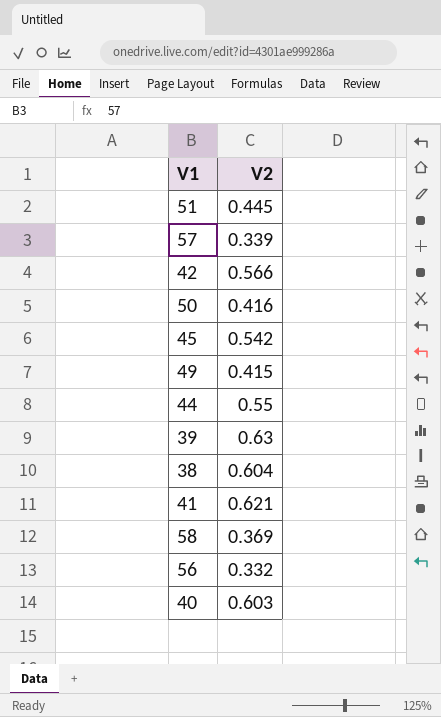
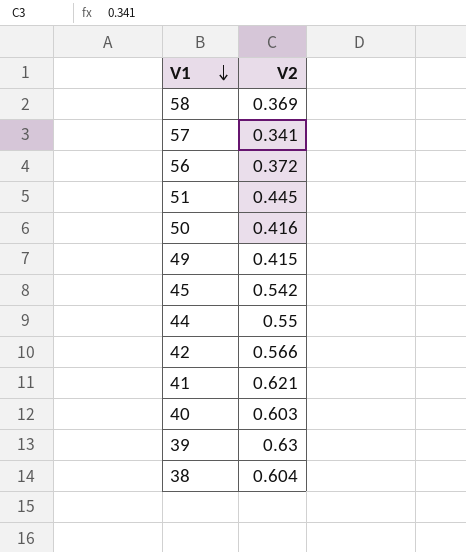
row order: none -> V1 descending
57 | V2: 0.339 -> 0.341
56 | V2: 0.332 -> 0.372

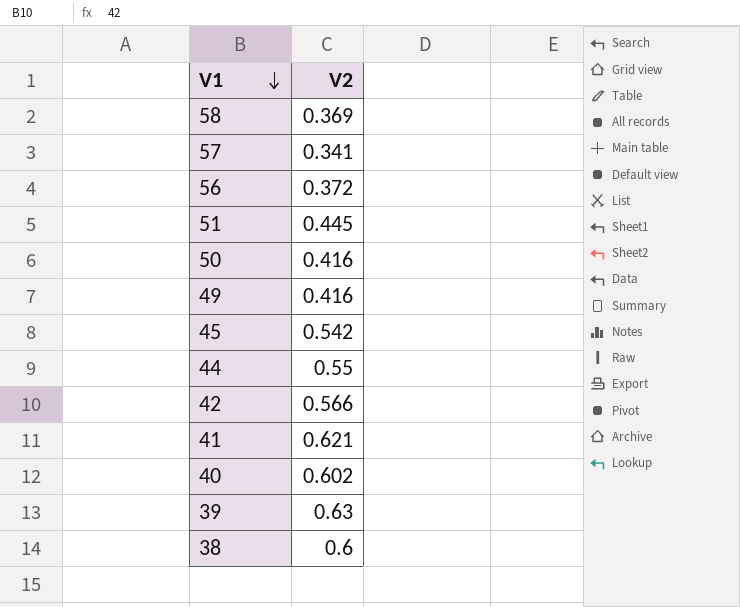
49 | V2: 0.415 -> 0.416
40 | V2: 0.603 -> 0.602
38 | V2: 0.604 -> 0.6

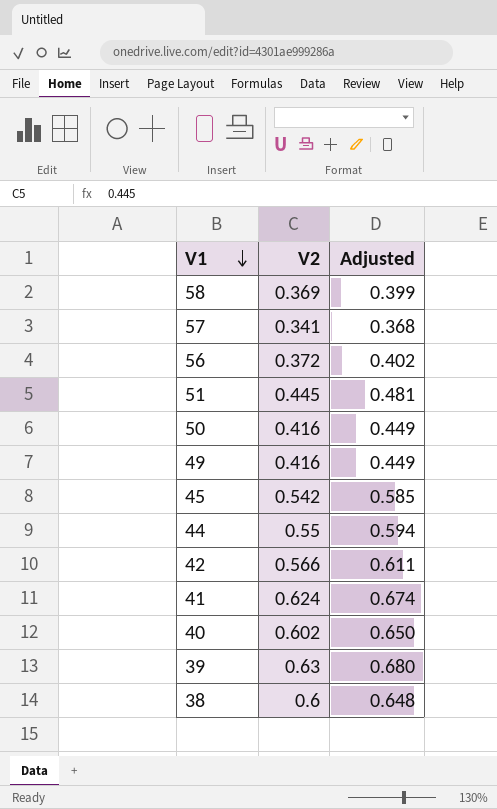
column Adjusted | formula: none -> [V2] * 1.08
41 | V2: 0.621 -> 0.624

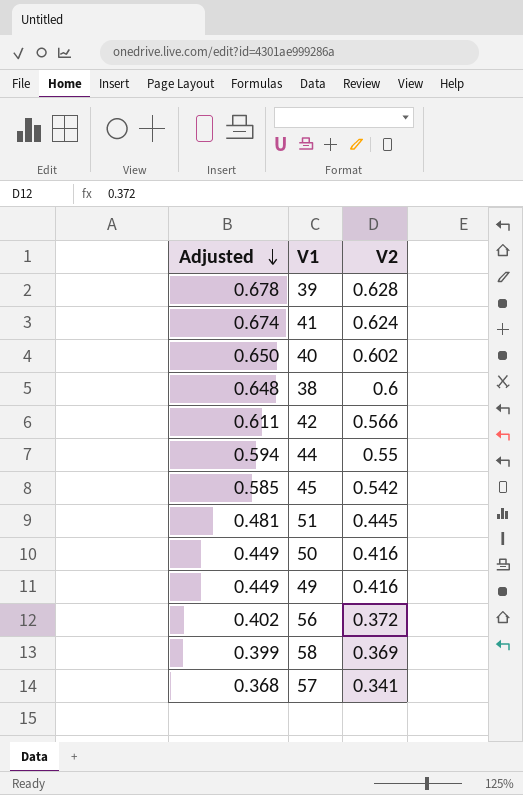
row order: V1 descending -> Adjusted descending
column Adjusted | position: 3 -> 1
39 | Adjusted: 0.680 -> 0.678
39 | V2: 0.63 -> 0.628

